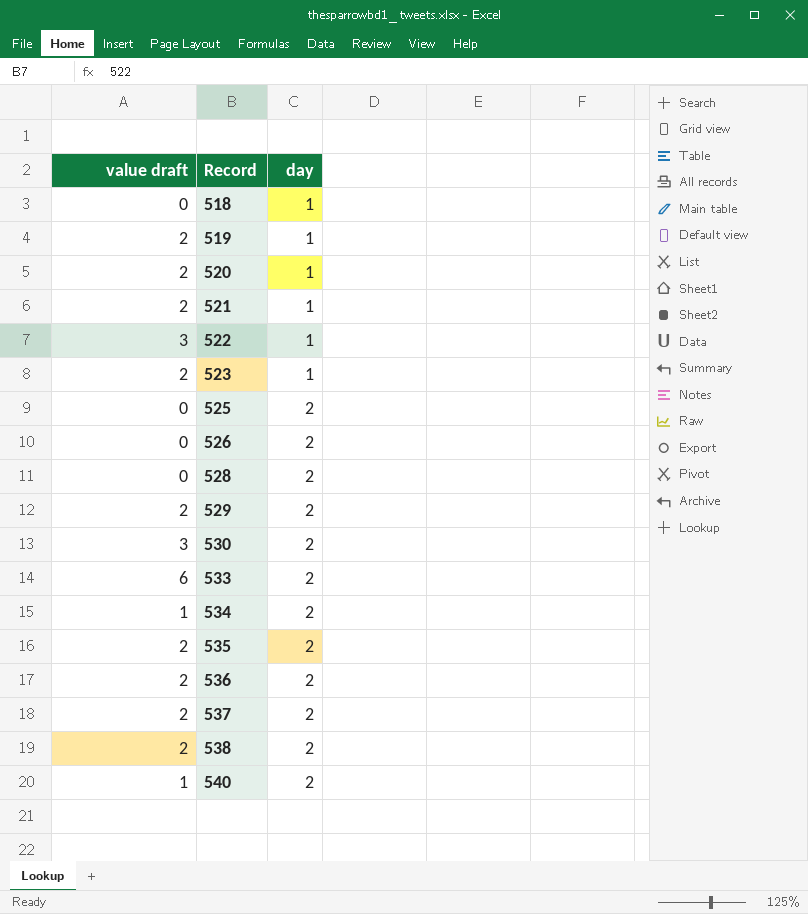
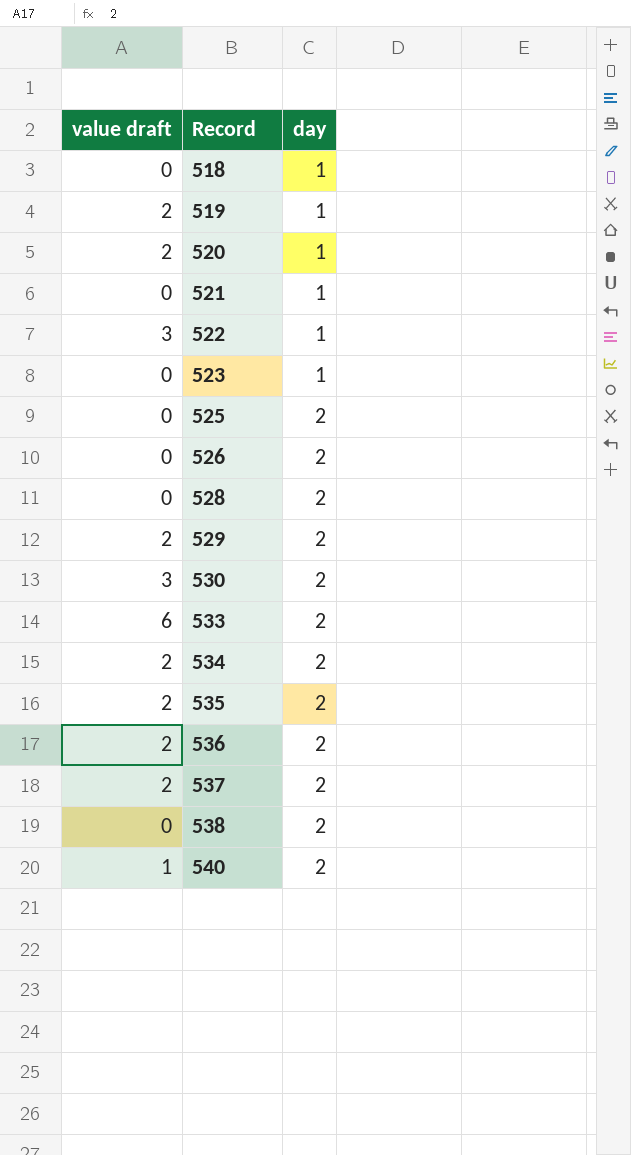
521 | value draft: 2 -> 0
523 | value draft: 2 -> 0
534 | value draft: 1 -> 2
538 | value draft: 2 -> 0

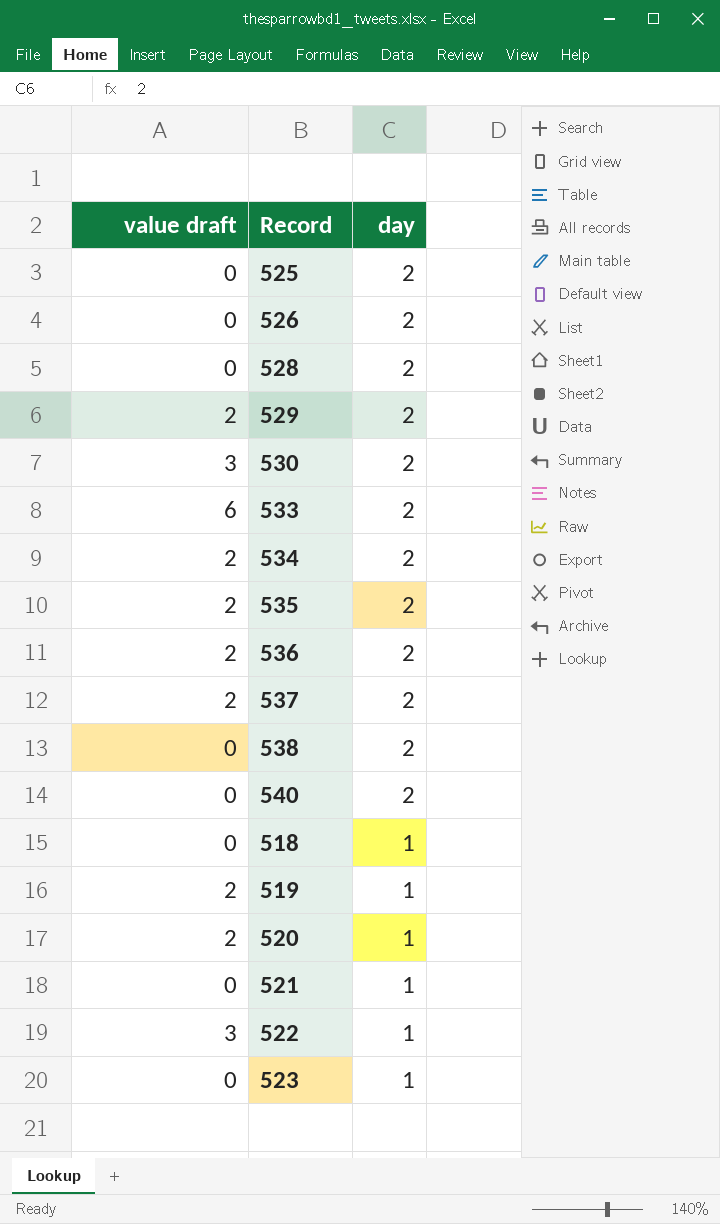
row order: Record ascending -> day descending
540 | value draft: 1 -> 0

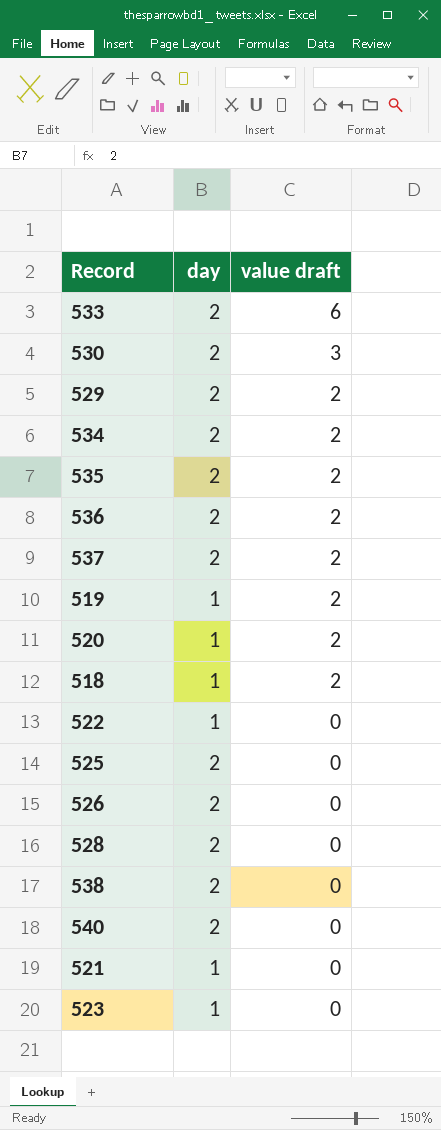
row order: day descending -> value draft descending
column value draft | position: 1 -> 3
518 | value draft: 0 -> 2
522 | value draft: 3 -> 0

